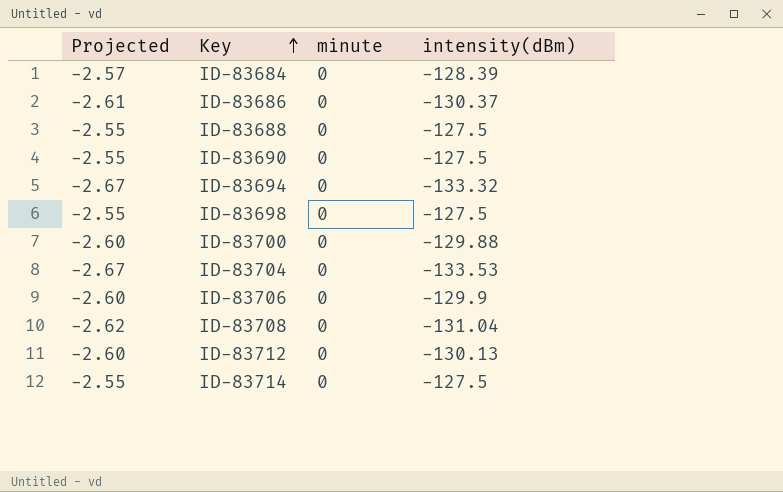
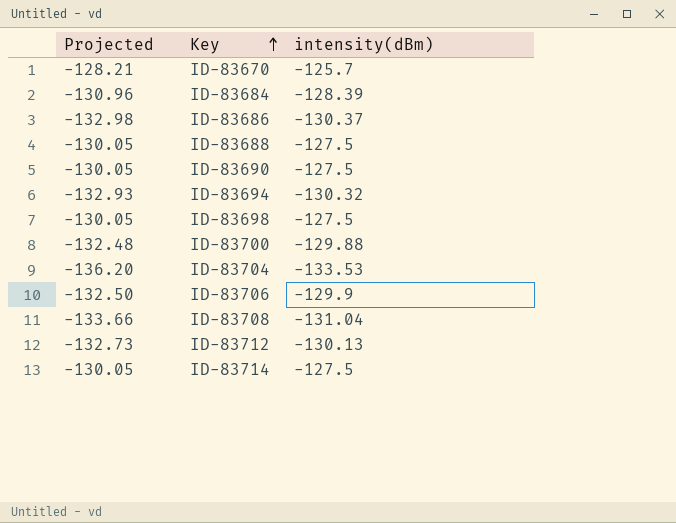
column minute | position: 3 -> none
column Projected | formula: [intensity(dBm)] * 0.02 -> [intensity(dBm)] * 1.02
row ID-83670: none -> -128.21 | -125.7
ID-83694 | intensity(dBm): -133.32 -> -130.32

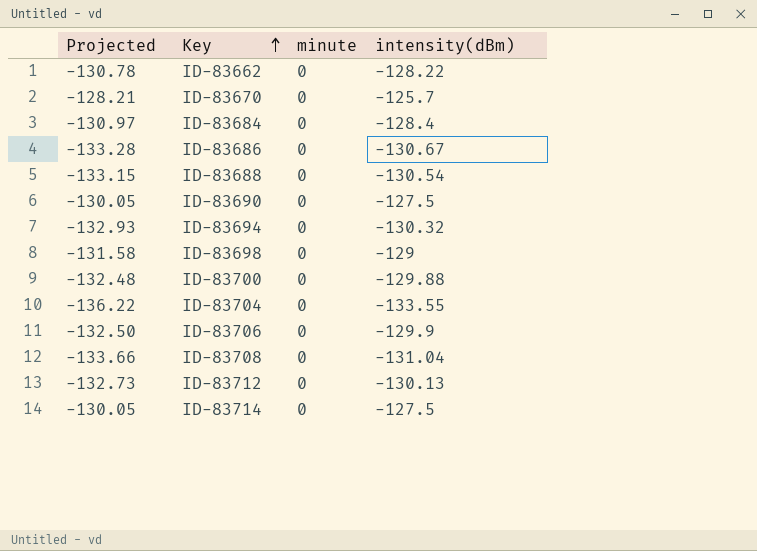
column minute | position: none -> 3
row ID-83662: none -> -130.78 | 0 | -128.22
ID-83684 | Projected: -130.96 -> -130.97
ID-83684 | intensity(dBm): -128.39 -> -128.4
ID-83686 | Projected: -132.98 -> -133.28
ID-83686 | intensity(dBm): -130.37 -> -130.67
ID-83688 | Projected: -130.05 -> -133.15
ID-83688 | intensity(dBm): -127.5 -> -130.54
ID-83698 | Projected: -130.05 -> -131.58
ID-83698 | intensity(dBm): -127.5 -> -129
ID-83704 | Projected: -136.20 -> -136.22
ID-83704 | intensity(dBm): -133.53 -> -133.55

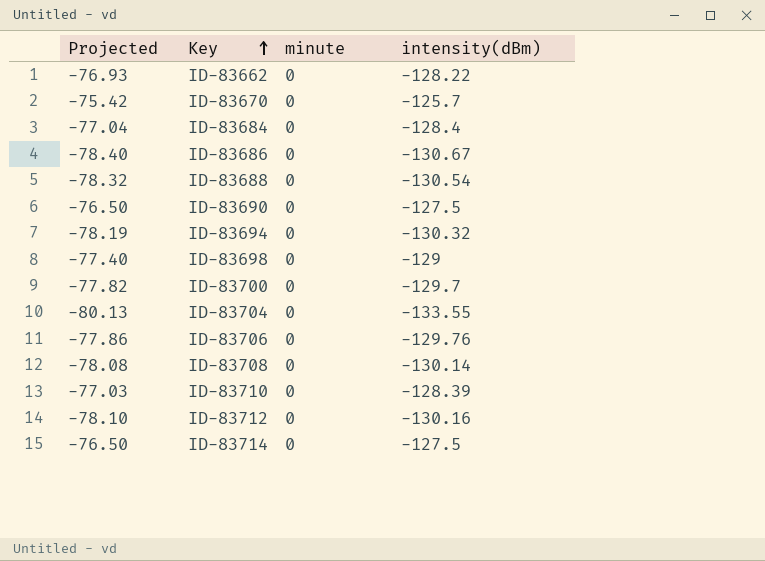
column Projected | formula: [intensity(dBm)] * 1.02 -> [intensity(dBm)] * 0.6
ID-83700 | intensity(dBm): -129.88 -> -129.7
ID-83706 | intensity(dBm): -129.9 -> -129.76
ID-83708 | intensity(dBm): -131.04 -> -130.14
row ID-83710: none -> -77.03 | 0 | -128.39
ID-83712 | intensity(dBm): -130.13 -> -130.16

